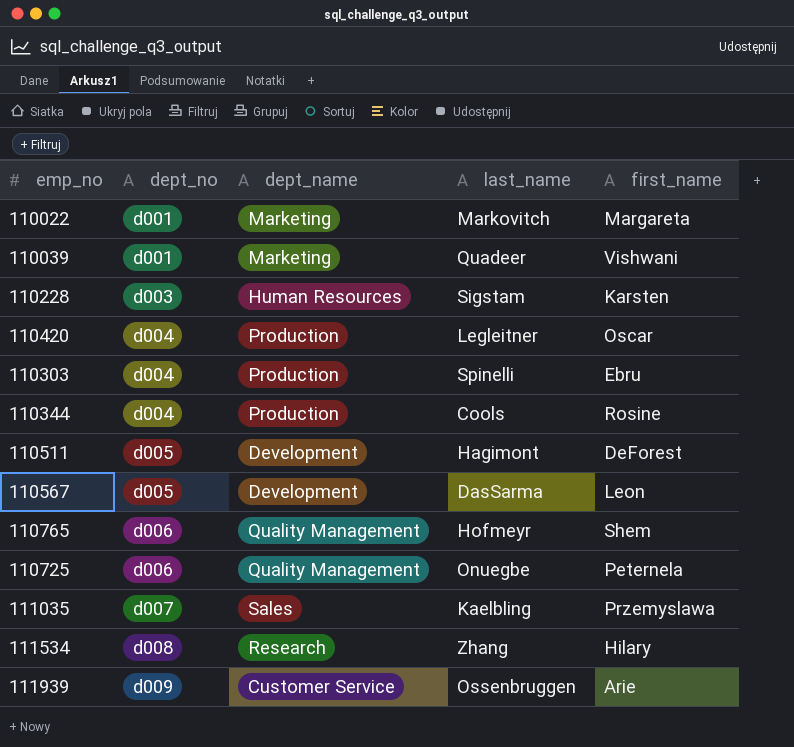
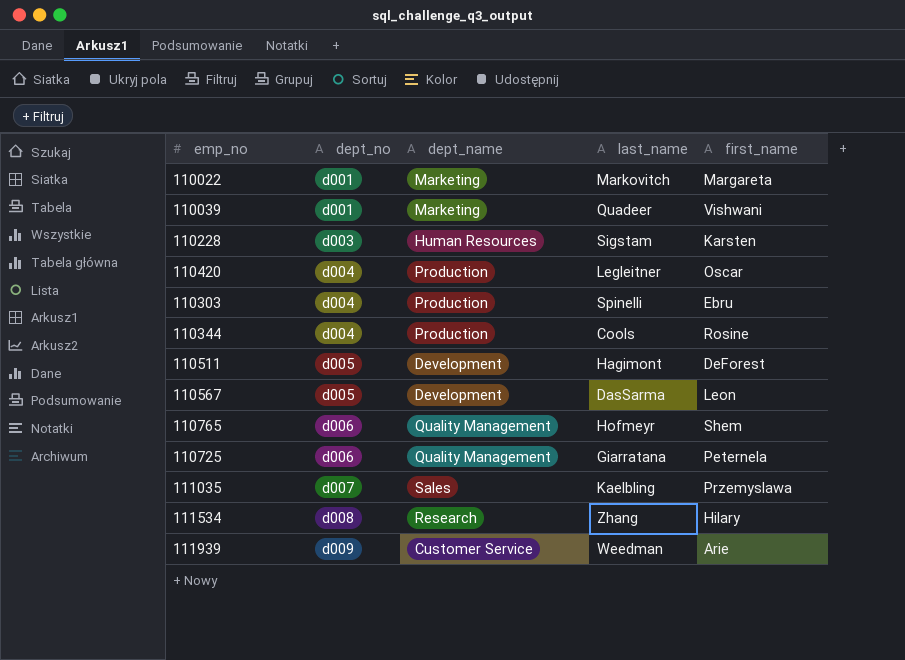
110725 | last_name: Onuegbe -> Giarratana
111939 | last_name: Ossenbruggen -> Weedman

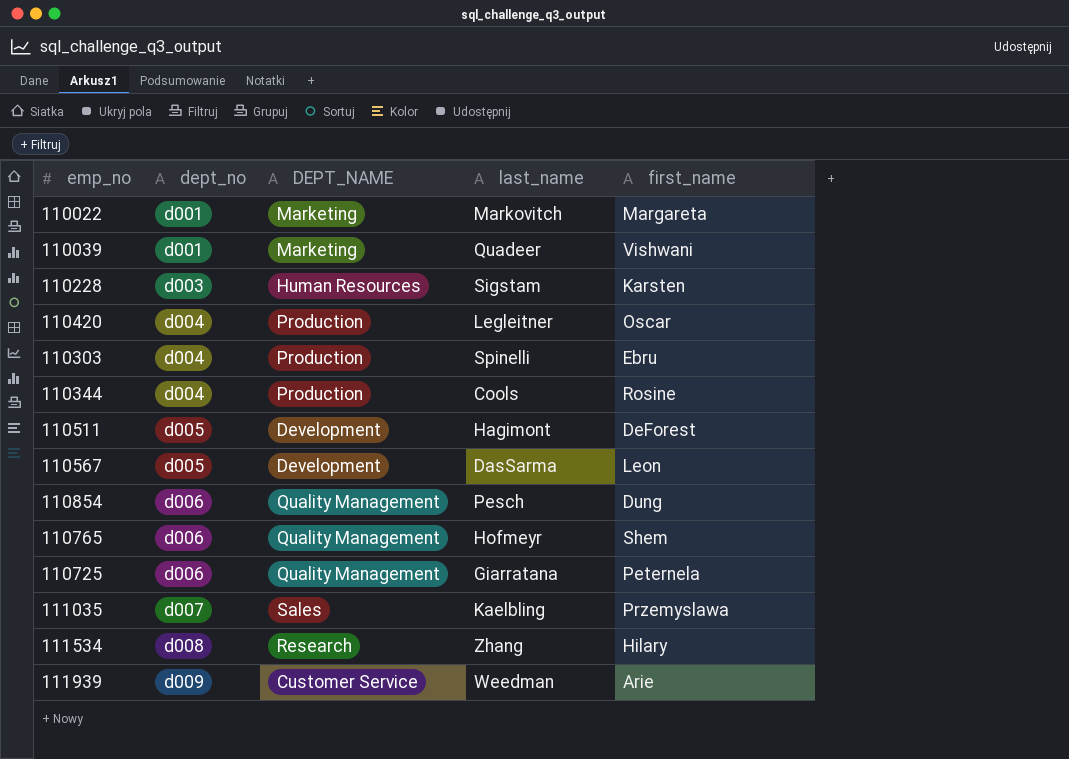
column name: dept_name -> DEPT_NAME
row 110854: none -> d006 | Quality Management | Pesch | Dung

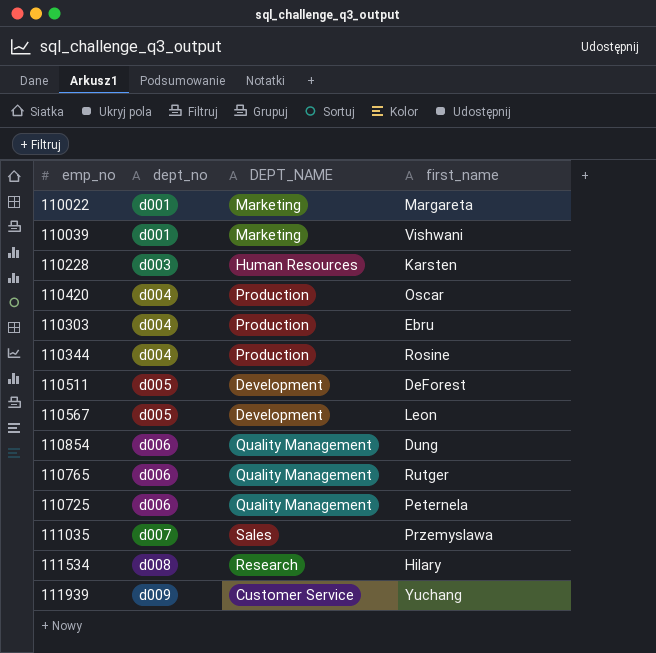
column last_name | position: 4 -> none
110765 | first_name: Shem -> Rutger
111939 | first_name: Arie -> Yuchang

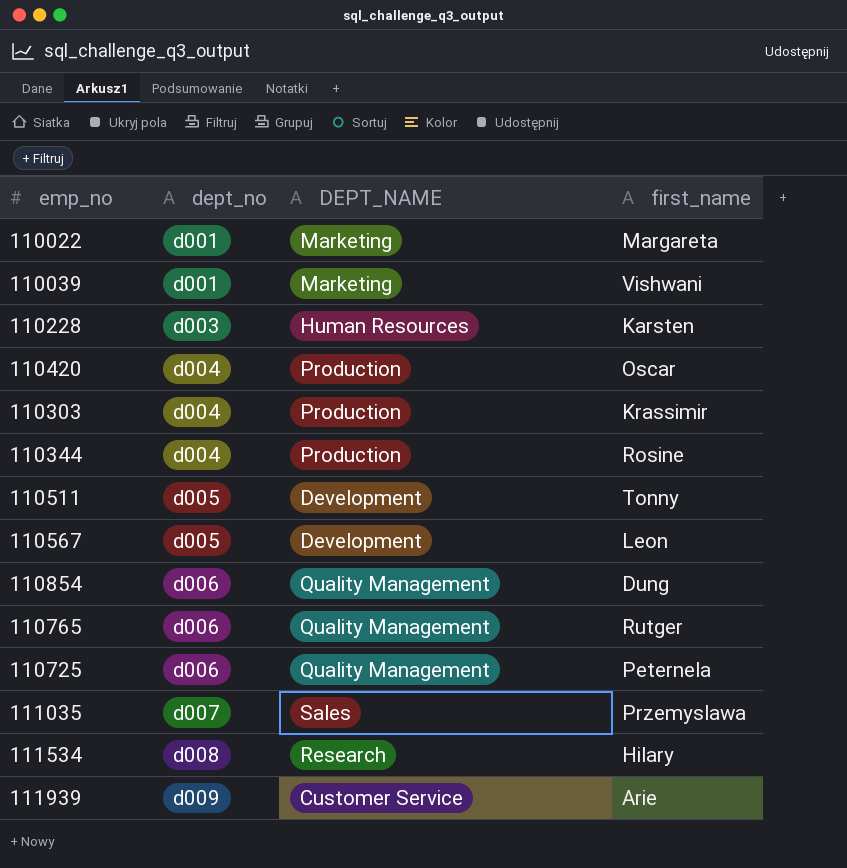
110303 | first_name: Ebru -> Krassimir
110511 | first_name: DeForest -> Tonny
111939 | first_name: Yuchang -> Arie

